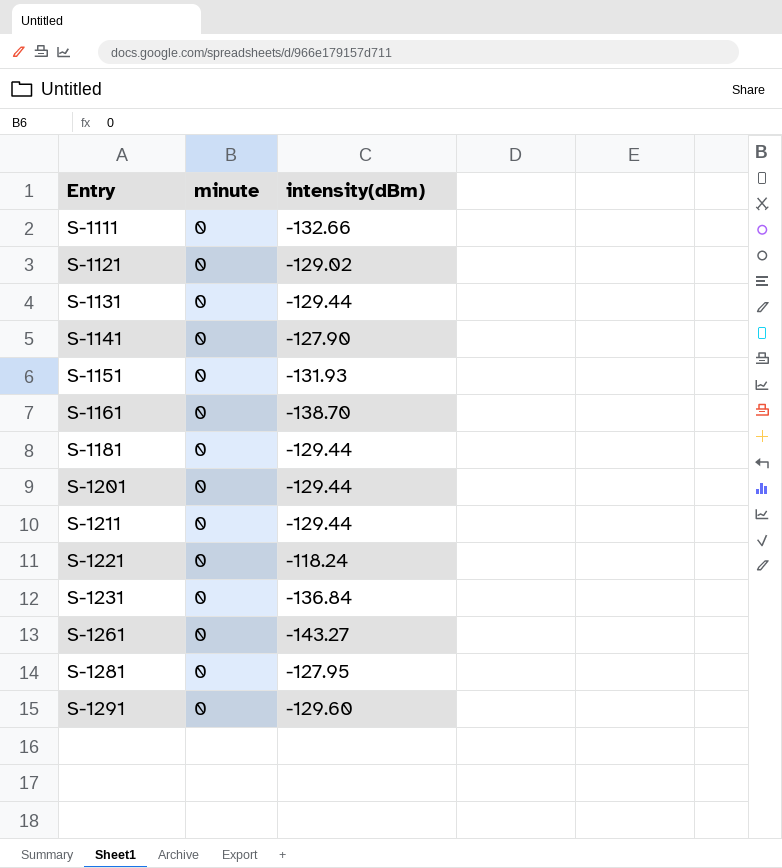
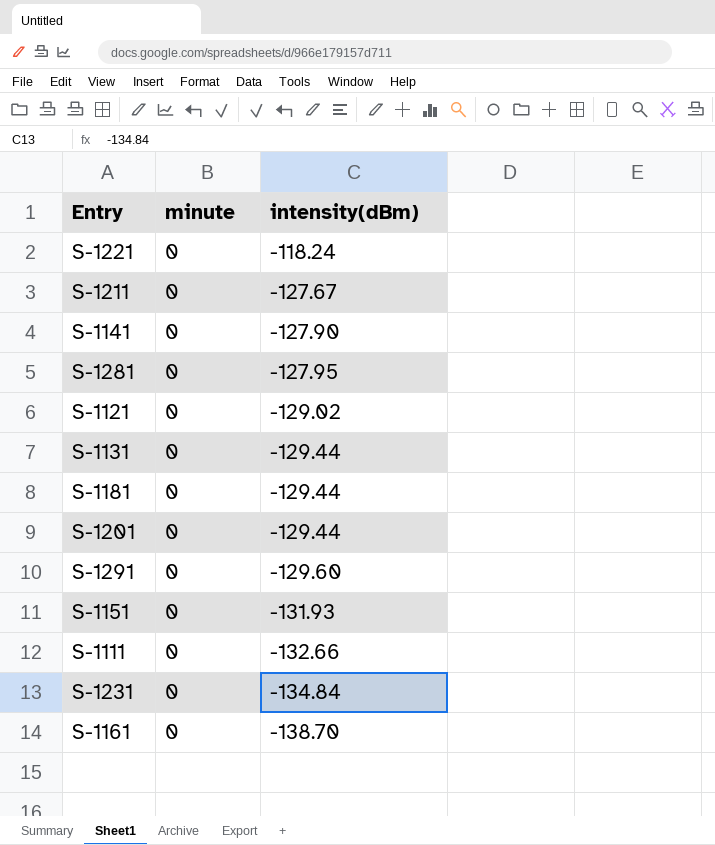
row order: Entry ascending -> intensity(dBm) descending
row S-1261: 0 | -143.27 -> none
S-1211 | intensity(dBm): -129.44 -> -127.67
S-1231 | intensity(dBm): -136.84 -> -134.84

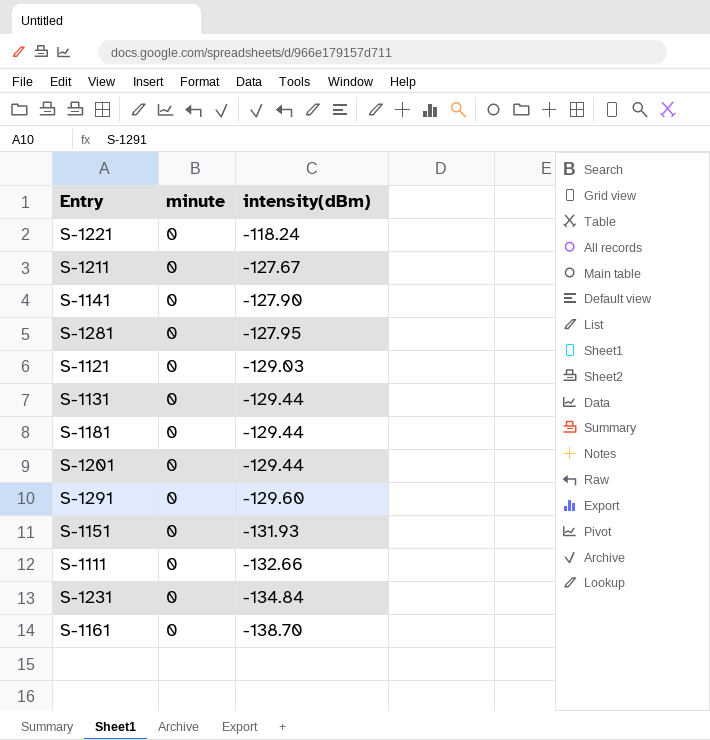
S-1121 | intensity(dBm): -129.02 -> -129.03

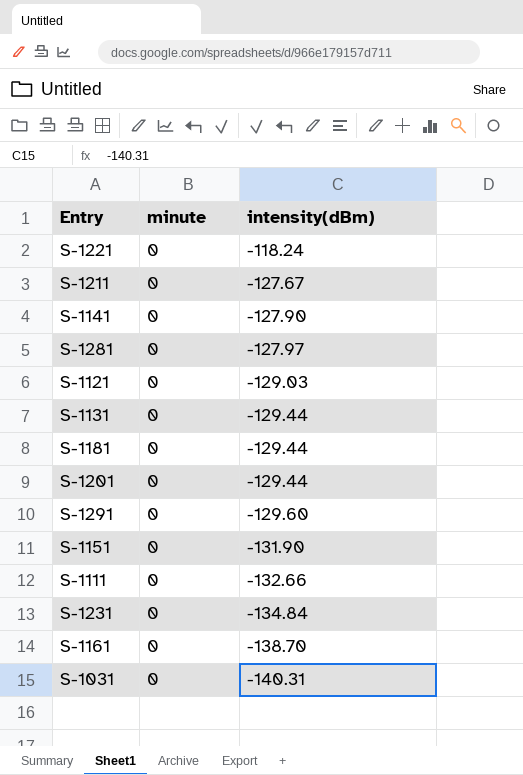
S-1281 | intensity(dBm): -127.95 -> -127.97
S-1151 | intensity(dBm): -131.93 -> -131.90
row S-1031: none -> 0 | -140.31

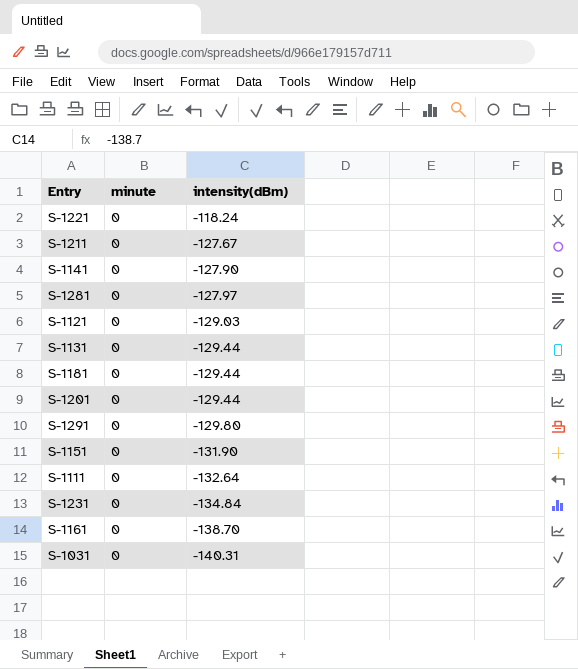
S-1291 | intensity(dBm): -129.60 -> -129.80
S-1111 | intensity(dBm): -132.66 -> -132.64

